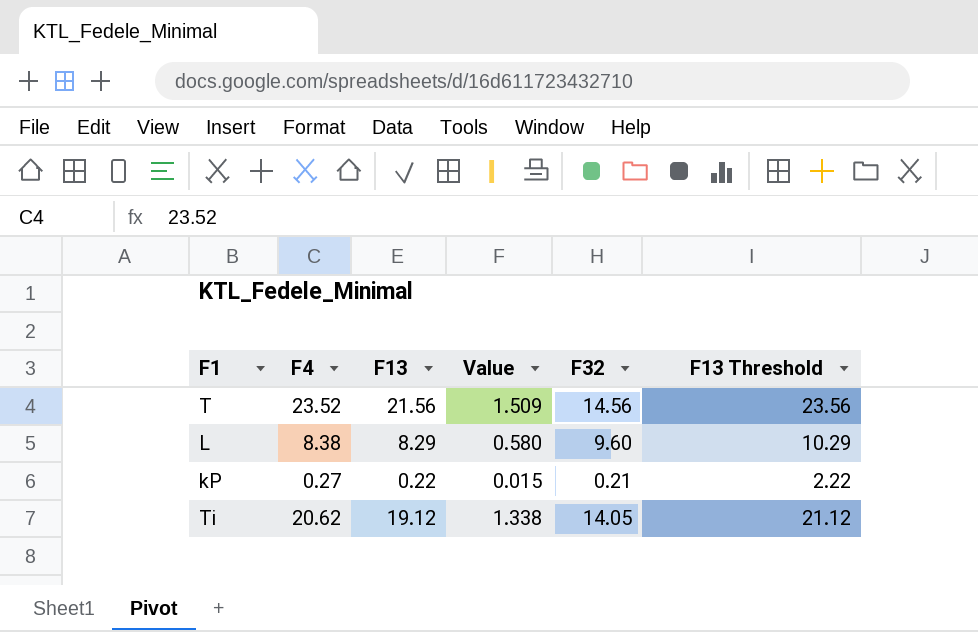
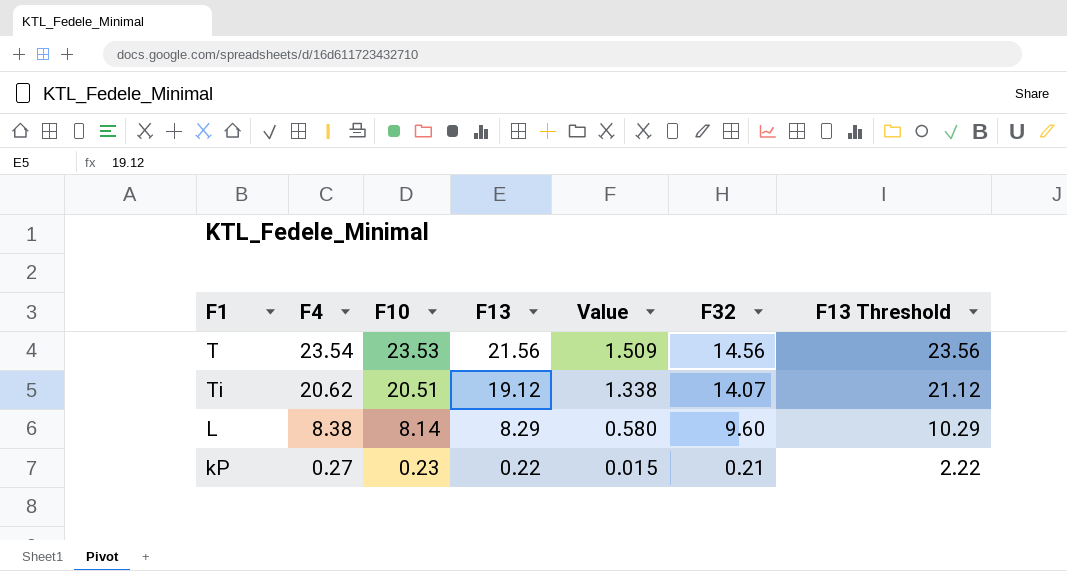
row order: none -> F4 descending
column F10 | position: none -> 3
T | F4: 23.52 -> 23.54
Ti | F32: 14.05 -> 14.07

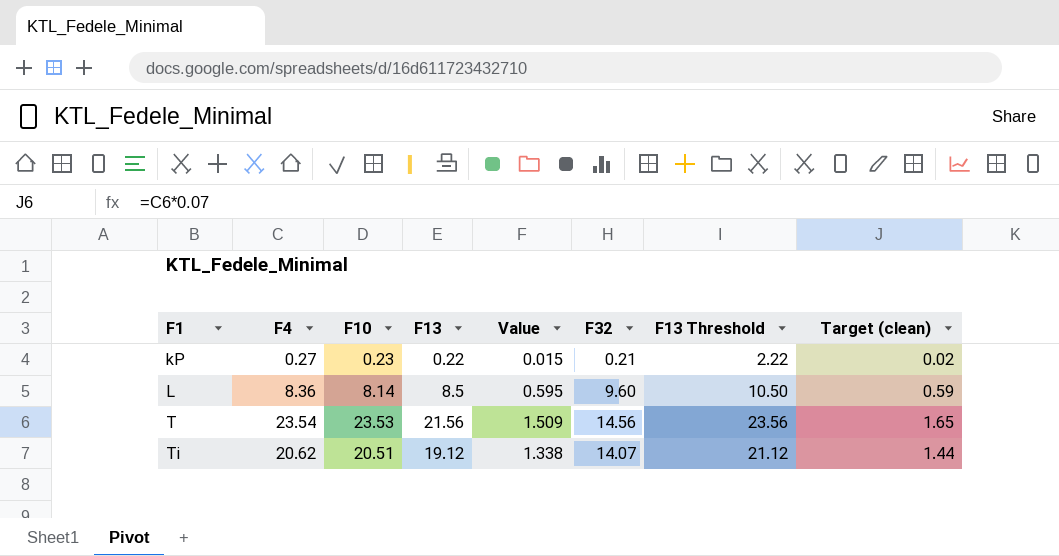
row order: F4 descending -> F1 ascending
column Target (clean) | formula: none -> [F4] * 0.07
L | F4: 8.38 -> 8.36
L | F13: 8.29 -> 8.5
L | Value: 0.580 -> 0.595
L | F13 Threshold: 10.29 -> 10.50

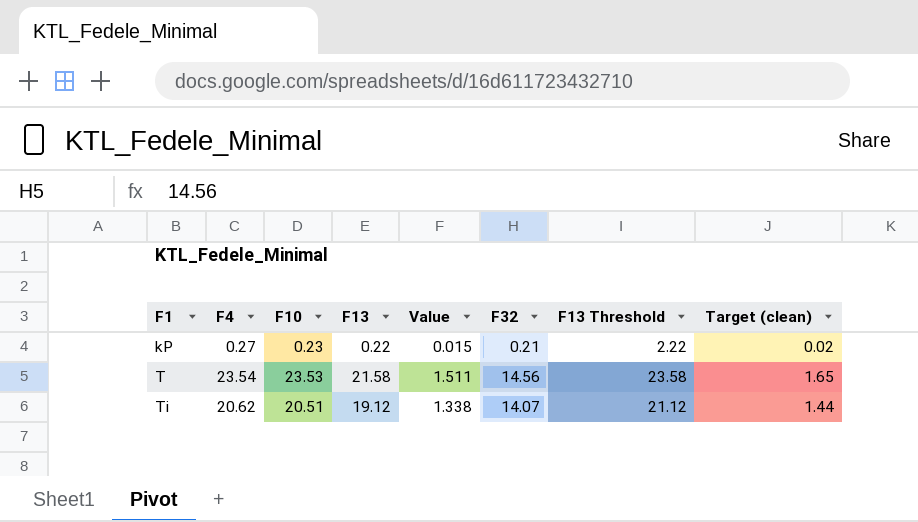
row L: 8.36 | 8.14 | 8.5 | 0.595 | 9.60 | 10.50 | 0.59 -> none
T | F13: 21.56 -> 21.58
T | Value: 1.509 -> 1.511
T | F13 Threshold: 23.56 -> 23.58

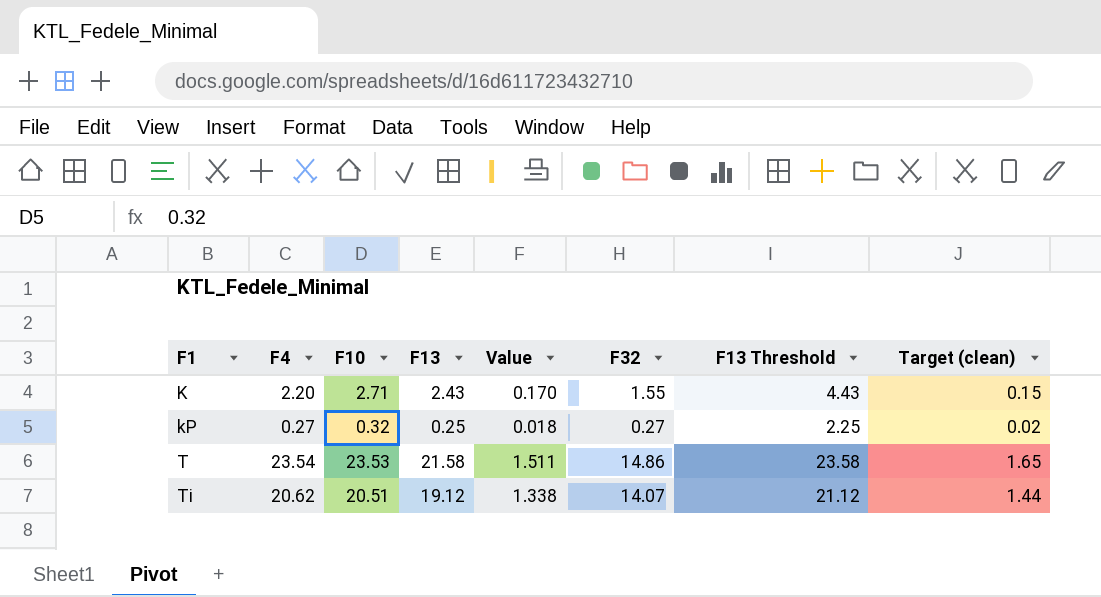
row K: none -> 2.20 | 2.71 | 2.43 | 0.170 | 1.55 | 4.43 | 0.15
kP | F10: 0.23 -> 0.32
kP | F13: 0.22 -> 0.25
kP | Value: 0.015 -> 0.018
kP | F32: 0.21 -> 0.27
kP | F13 Threshold: 2.22 -> 2.25
T | F32: 14.56 -> 14.86

